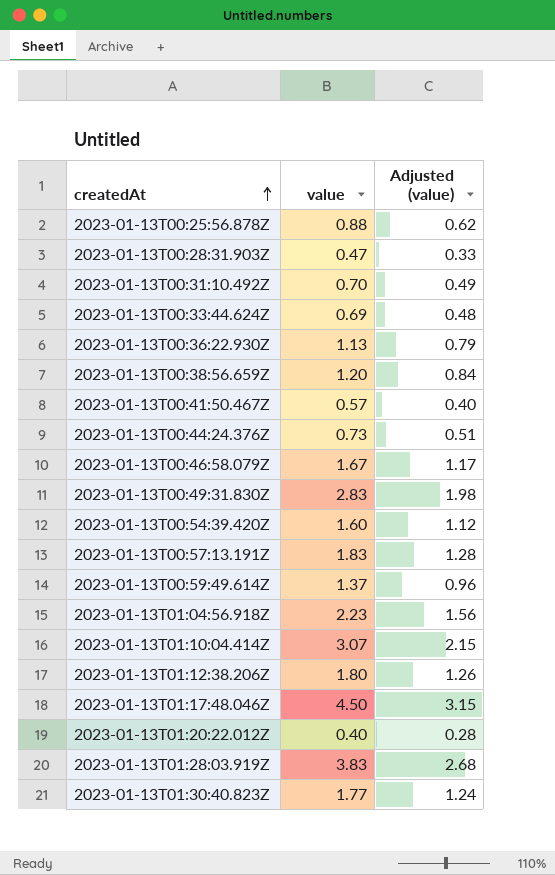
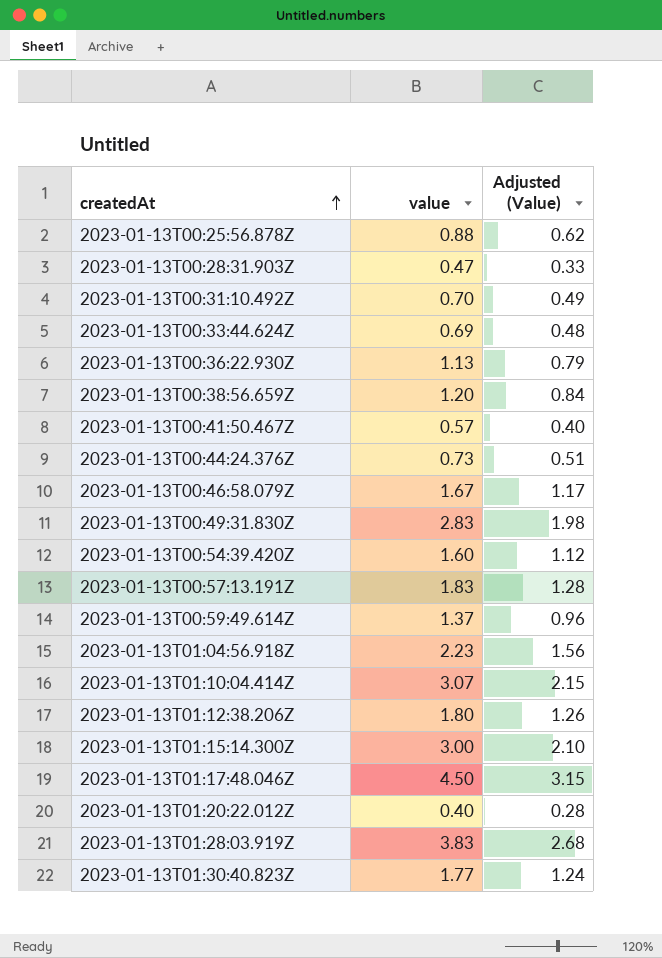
column name: Adjusted (value) -> Adjusted (Value)
row 2023-01-13T01:15:14.300Z: none -> 3.00 | 2.10

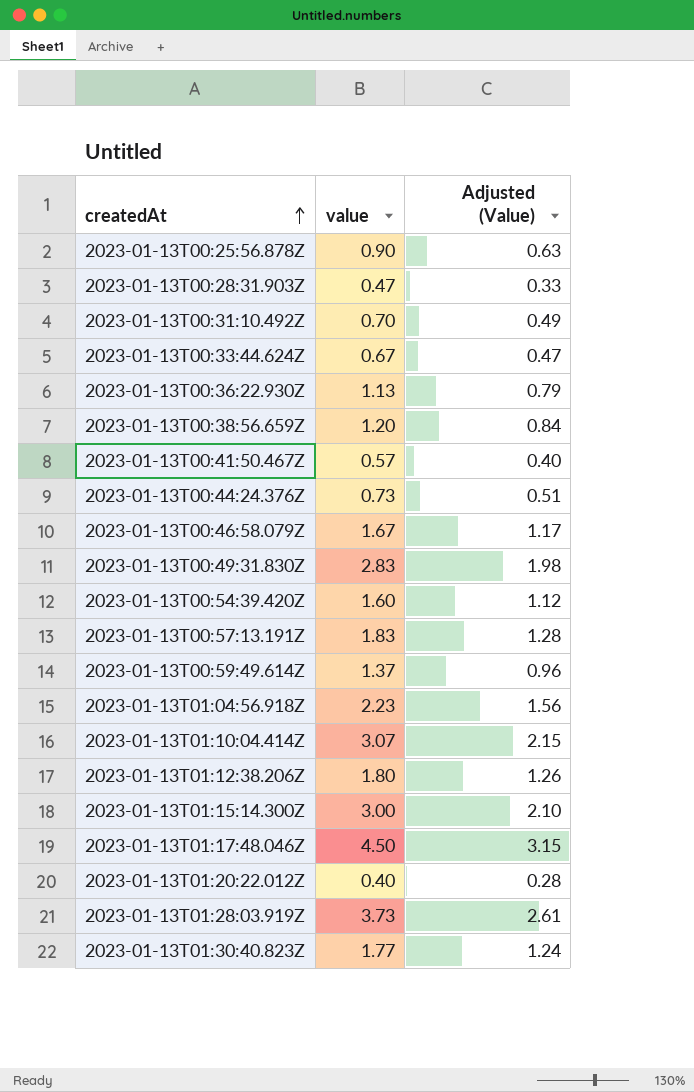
2023-01-13T00:25:56.878Z | value: 0.88 -> 0.90
2023-01-13T00:25:56.878Z | Adjusted (Value): 0.62 -> 0.63
2023-01-13T00:33:44.624Z | value: 0.69 -> 0.67
2023-01-13T00:33:44.624Z | Adjusted (Value): 0.48 -> 0.47
2023-01-13T01:28:03.919Z | value: 3.83 -> 3.73
2023-01-13T01:28:03.919Z | Adjusted (Value): 2.68 -> 2.61

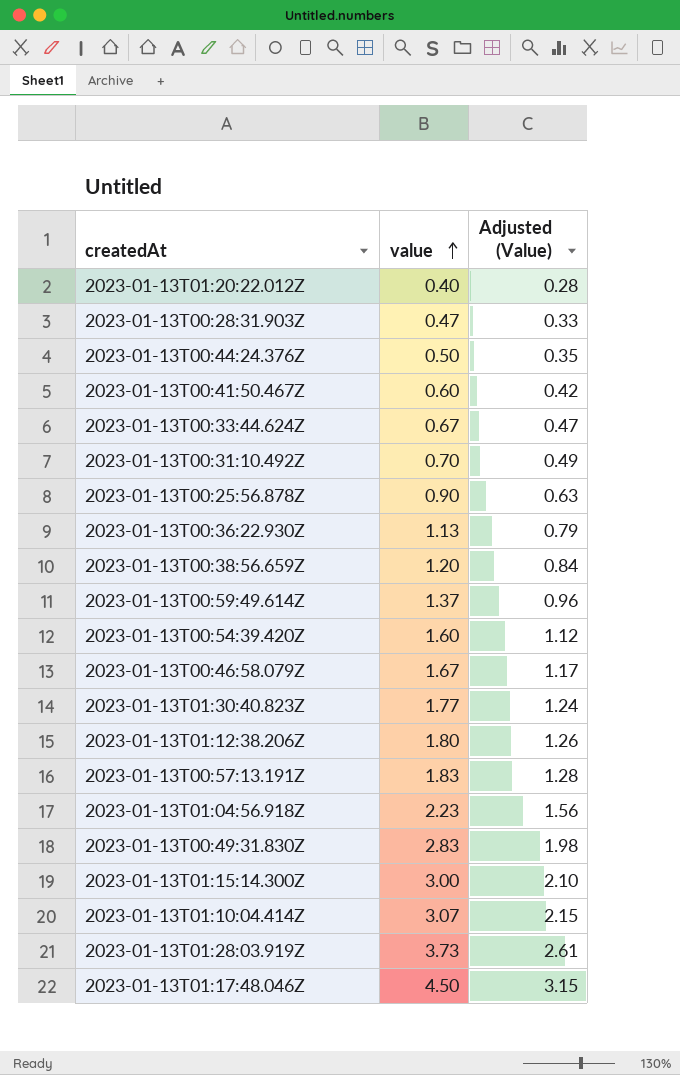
row order: createdAt ascending -> value ascending
2023-01-13T00:44:24.376Z | value: 0.73 -> 0.50
2023-01-13T00:44:24.376Z | Adjusted (Value): 0.51 -> 0.35
2023-01-13T00:41:50.467Z | value: 0.57 -> 0.60
2023-01-13T00:41:50.467Z | Adjusted (Value): 0.40 -> 0.42

